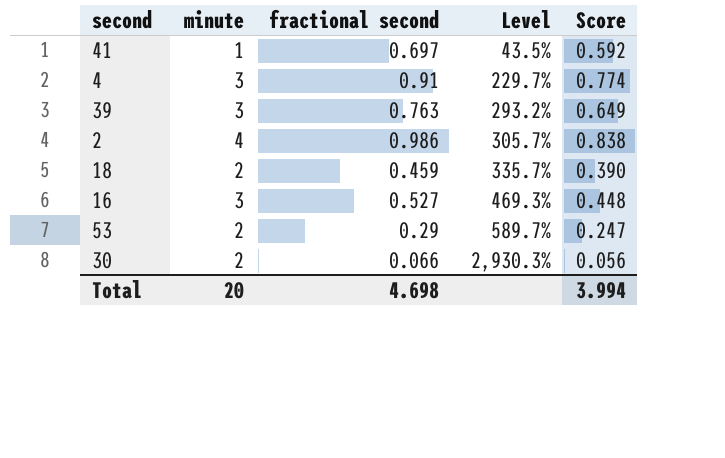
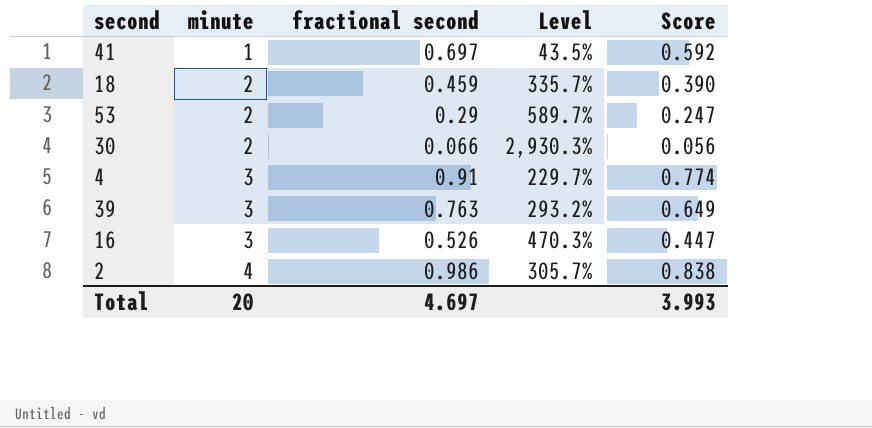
row order: Level ascending -> minute ascending
16 | fractional second: 0.527 -> 0.526
16 | Level: 469.3% -> 470.3%
16 | Score: 0.448 -> 0.447
Total | fractional second: 4.698 -> 4.697
Total | Score: 3.994 -> 3.993

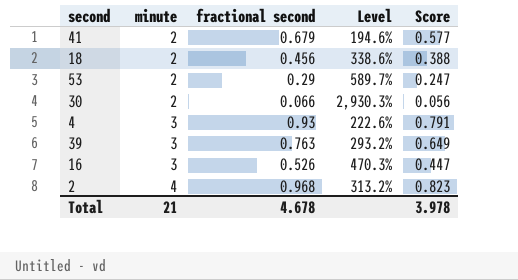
41 | minute: 1 -> 2
41 | fractional second: 0.697 -> 0.679
41 | Level: 43.5% -> 194.6%
41 | Score: 0.592 -> 0.577
18 | fractional second: 0.459 -> 0.456
18 | Level: 335.7% -> 338.6%
18 | Score: 0.390 -> 0.388
4 | fractional second: 0.91 -> 0.93
4 | Level: 229.7% -> 222.6%
4 | Score: 0.774 -> 0.791
2 | fractional second: 0.986 -> 0.968
2 | Level: 305.7% -> 313.2%
2 | Score: 0.838 -> 0.823
Total | minute: 20 -> 21
Total | fractional second: 4.697 -> 4.678
Total | Score: 3.993 -> 3.978

